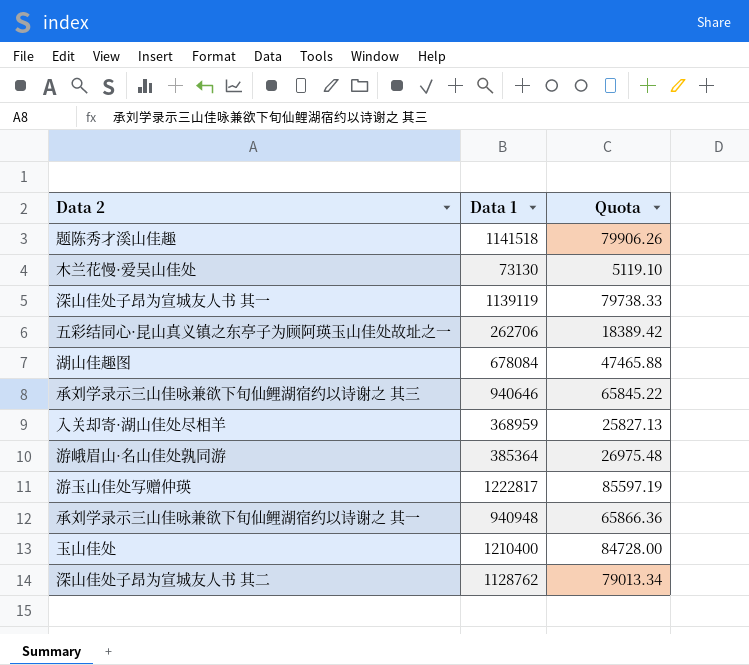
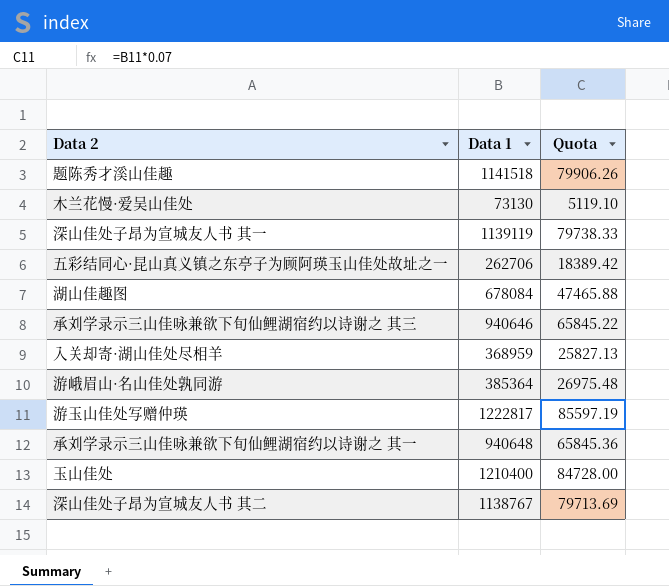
承刘学录示三山佳咏兼欲下旬仙鲤湖宿约以诗谢之 其一 | Data 1: 940948 -> 940648
承刘学录示三山佳咏兼欲下旬仙鲤湖宿约以诗谢之 其一 | Quota: 65866.36 -> 65845.36
深山佳处子昂为宣城友人书 其二 | Data 1: 1128762 -> 1138767
深山佳处子昂为宣城友人书 其二 | Quota: 79013.34 -> 79713.69

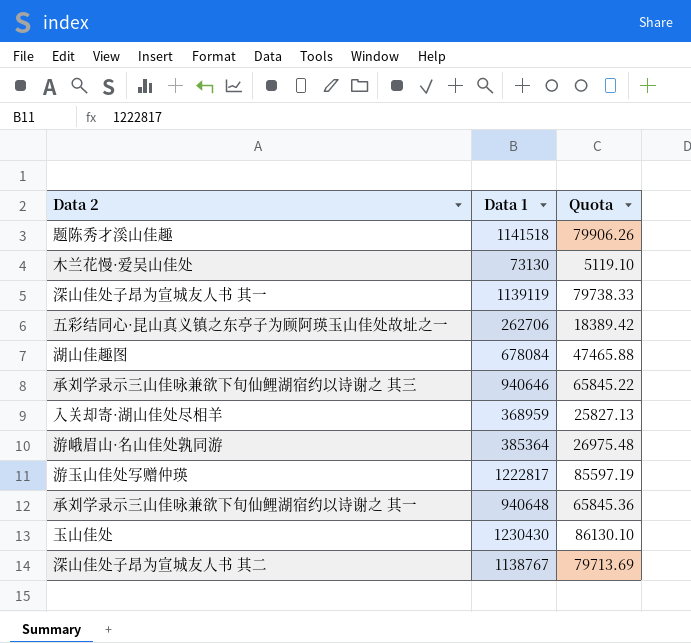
玉山佳处 | Data 1: 1210400 -> 1230430
玉山佳处 | Quota: 84728.00 -> 86130.10

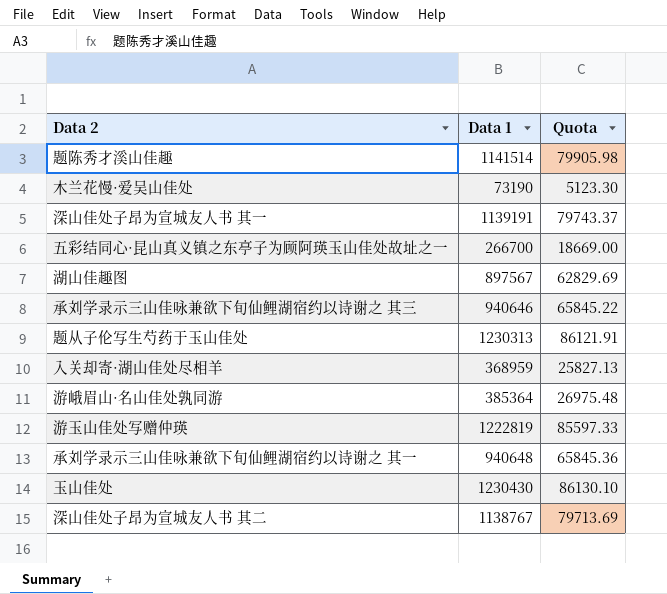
题陈秀才溪山佳趣 | Data 1: 1141518 -> 1141514
题陈秀才溪山佳趣 | Quota: 79906.26 -> 79905.98
木兰花慢·爱吴山佳处 | Data 1: 73130 -> 73190
木兰花慢·爱吴山佳处 | Quota: 5119.10 -> 5123.30
深山佳处子昂为宣城友人书 其一 | Data 1: 1139119 -> 1139191
深山佳处子昂为宣城友人书 其一 | Quota: 79738.33 -> 79743.37
五彩结同心·昆山真义镇之东亭子为顾阿瑛玉山佳处故址之一 | Data 1: 262706 -> 266700
五彩结同心·昆山真义镇之东亭子为顾阿瑛玉山佳处故址之一 | Quota: 18389.42 -> 18669.00
湖山佳趣图 | Data 1: 678084 -> 897567
湖山佳趣图 | Quota: 47465.88 -> 62829.69
row 题从子伦写生芍药于玉山佳处: none -> 1230313 | 86121.91
游玉山佳处写赠仲瑛 | Data 1: 1222817 -> 1222819
游玉山佳处写赠仲瑛 | Quota: 85597.19 -> 85597.33

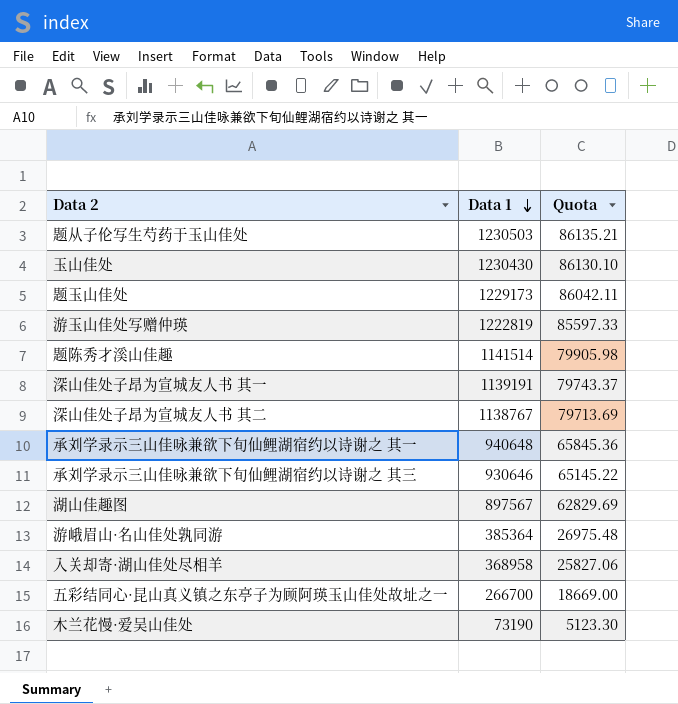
row order: none -> Data 1 descending
题从子伦写生芍药于玉山佳处 | Data 1: 1230313 -> 1230503
题从子伦写生芍药于玉山佳处 | Quota: 86121.91 -> 86135.21
row 题玉山佳处: none -> 1229173 | 86042.11
承刘学录示三山佳咏兼欲下旬仙鲤湖宿约以诗谢之 其三 | Data 1: 940646 -> 930646
承刘学录示三山佳咏兼欲下旬仙鲤湖宿约以诗谢之 其三 | Quota: 65845.22 -> 65145.22
入关却寄·湖山佳处尽相羊 | Data 1: 368959 -> 368958
入关却寄·湖山佳处尽相羊 | Quota: 25827.13 -> 25827.06

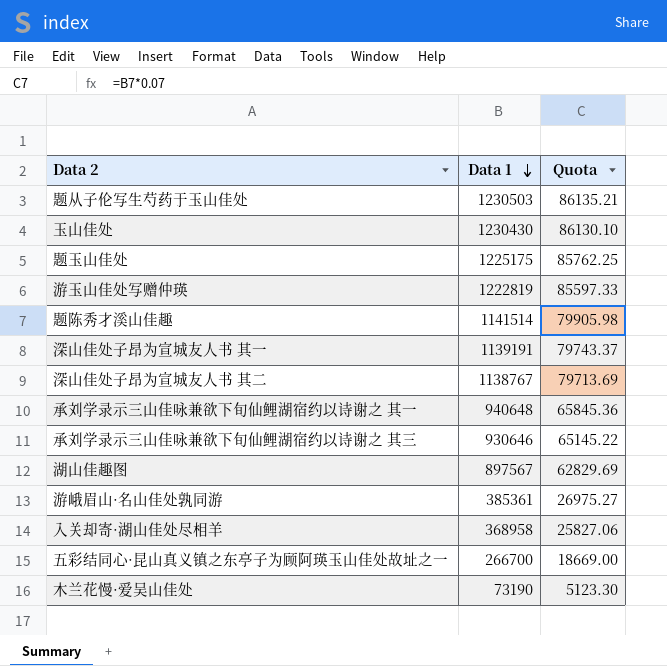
题玉山佳处 | Data 1: 1229173 -> 1225175
题玉山佳处 | Quota: 86042.11 -> 85762.25
游峨眉山·名山佳处孰同游 | Data 1: 385364 -> 385361
游峨眉山·名山佳处孰同游 | Quota: 26975.48 -> 26975.27

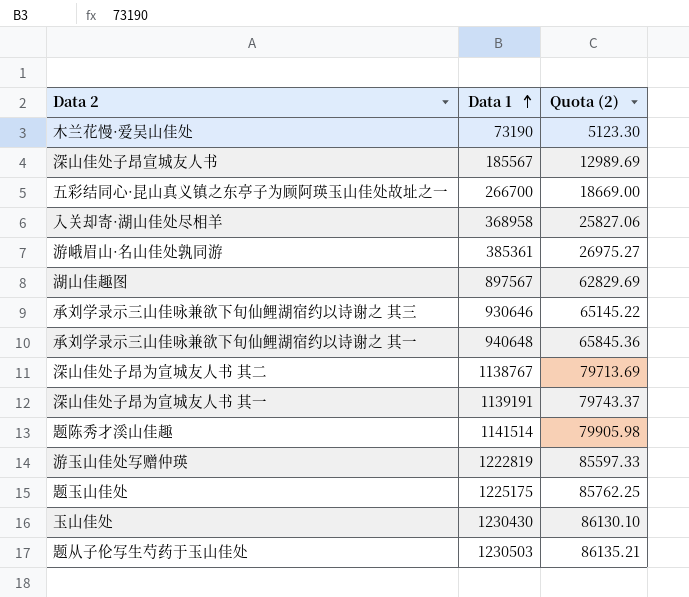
row order: Data 1 descending -> Data 1 ascending
column name: Quota -> Quota (2)
row 深山佳处子昂宣城友人书: none -> 185567 | 12989.69

